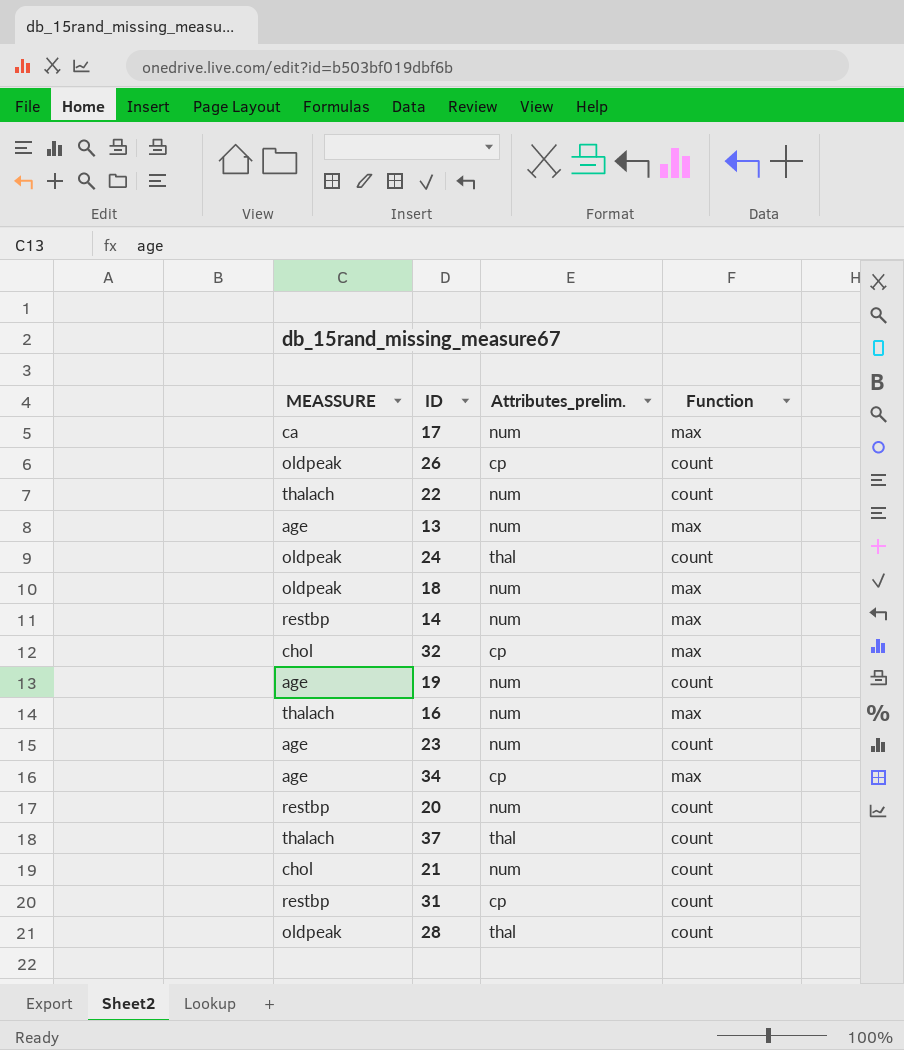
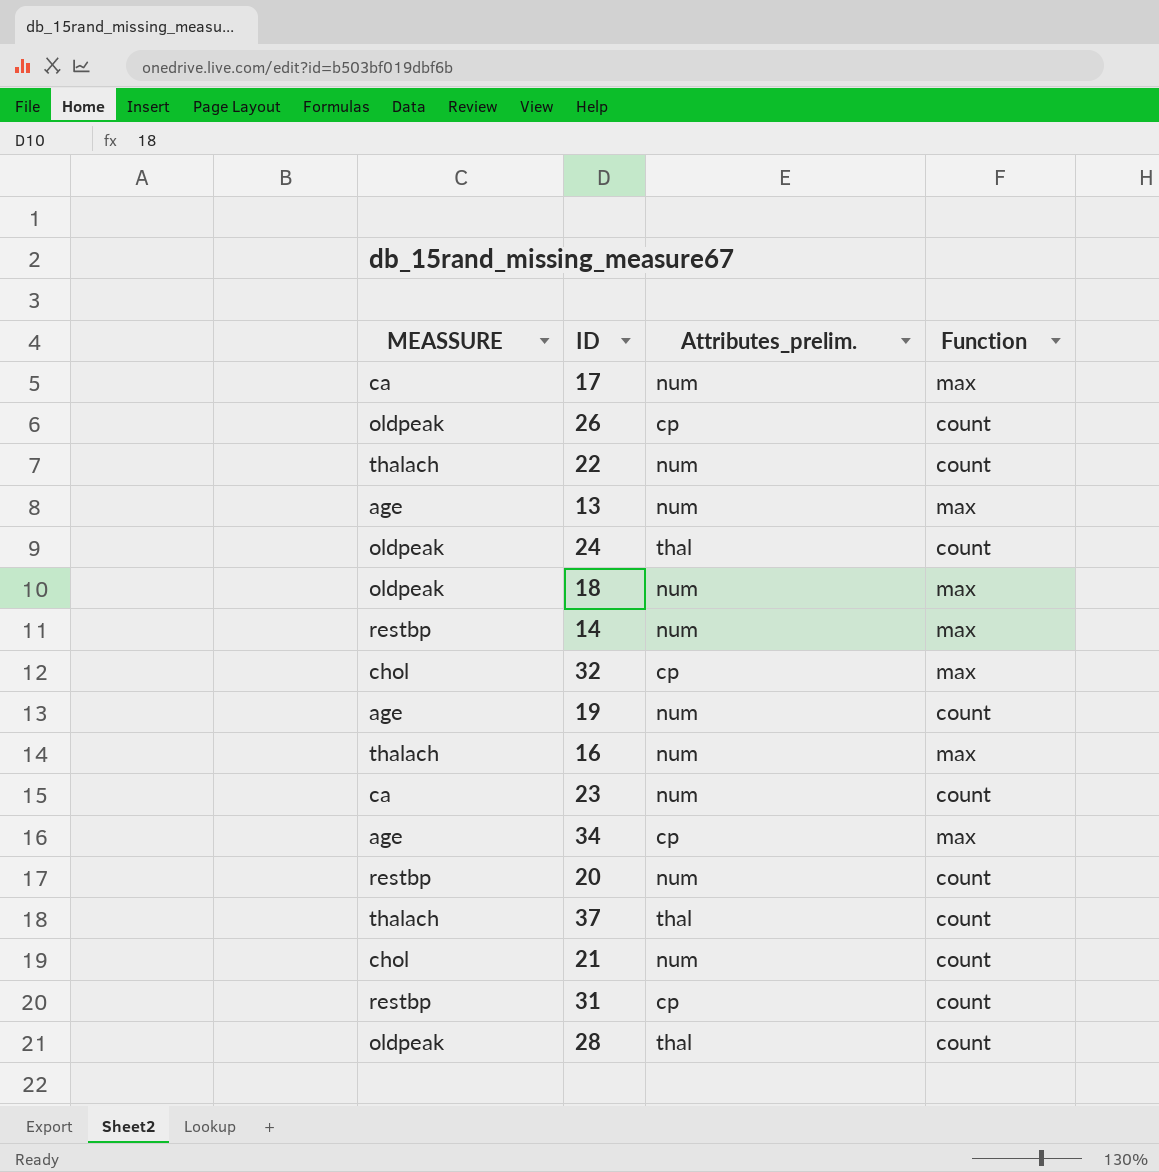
23 | MEASSURE: age -> ca

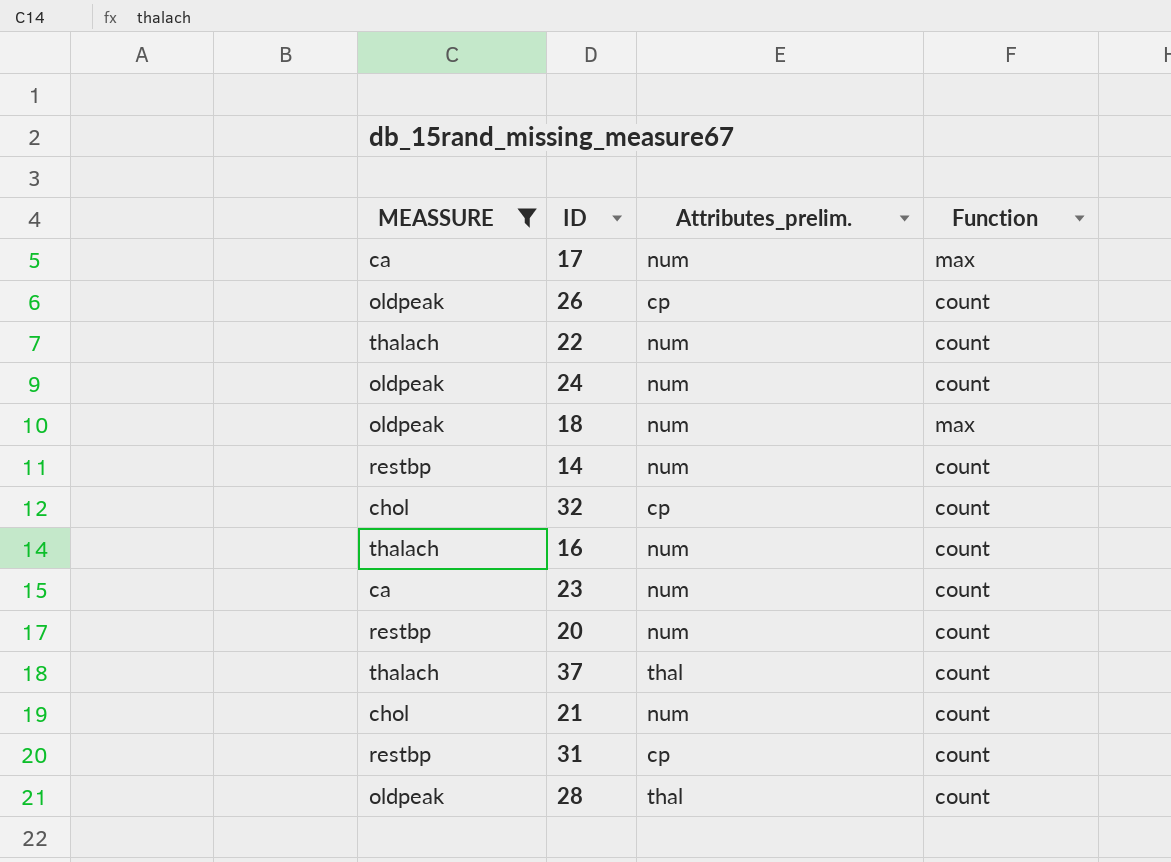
filter: none -> MEASSURE != age
24 | Attributes_prelim.: thal -> num
14 | Function: max -> count
32 | Function: max -> count
16 | Function: max -> count

